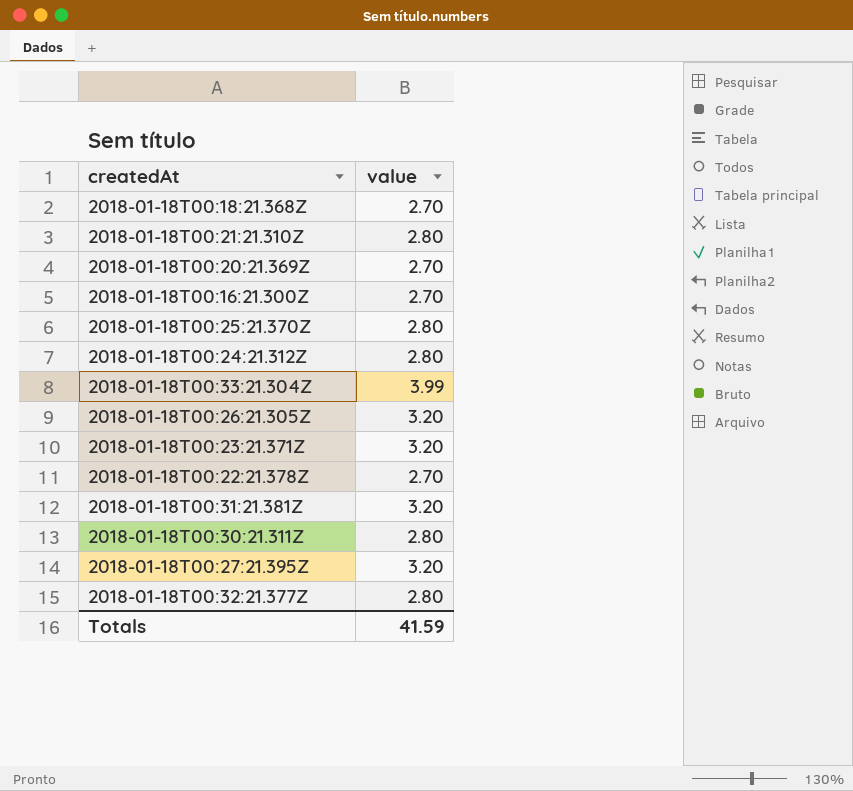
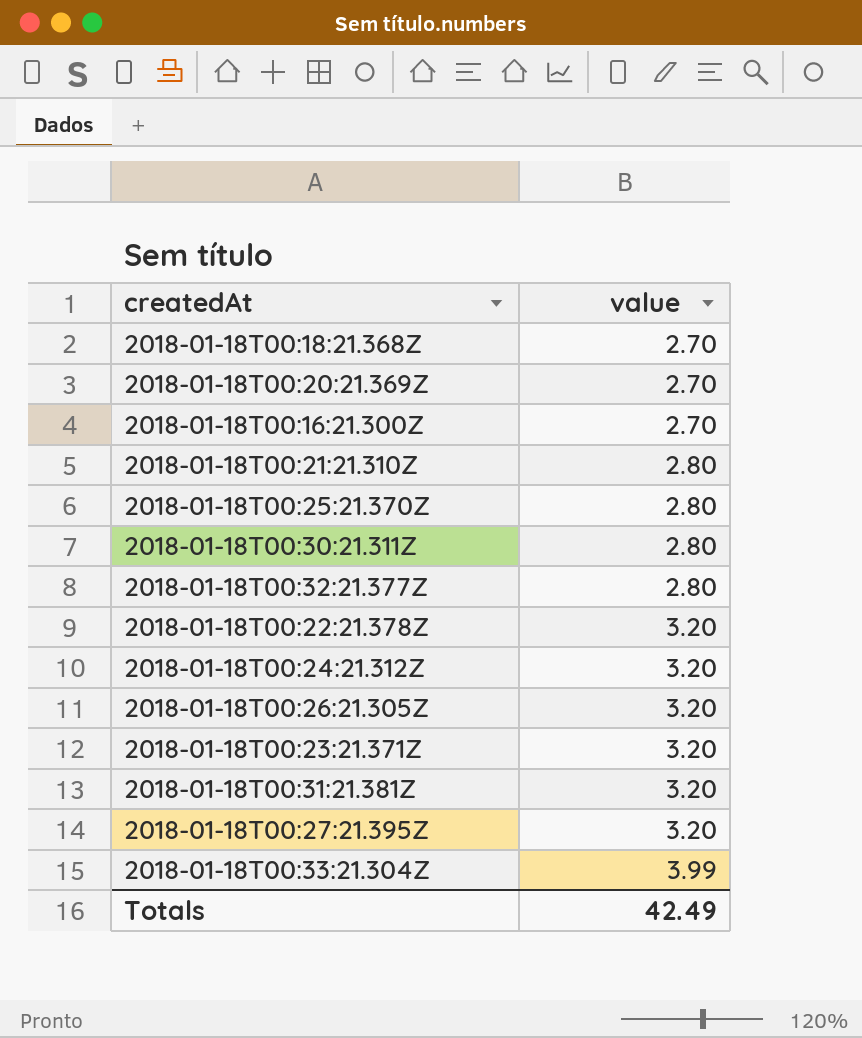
row order: none -> value ascending
2018-01-18T00:22:21.378Z | value: 2.70 -> 3.20
2018-01-18T00:24:21.312Z | value: 2.80 -> 3.20
Totals | value: 41.59 -> 42.49

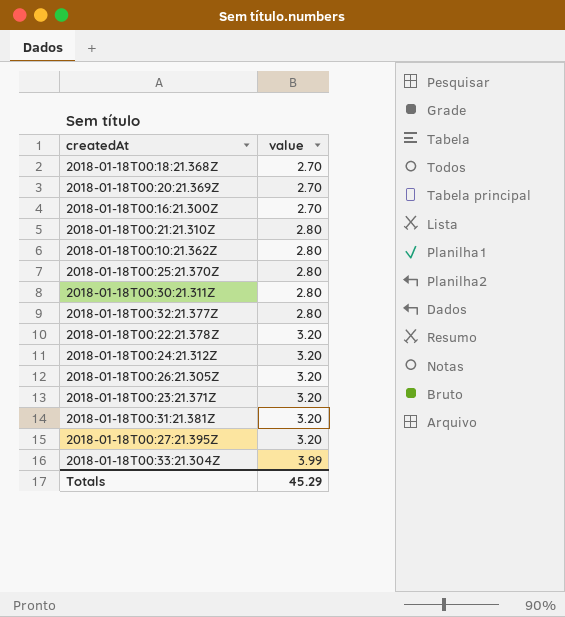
row 2018-01-18T00:10:21.362Z: none -> 2.80
Totals | value: 42.49 -> 45.29

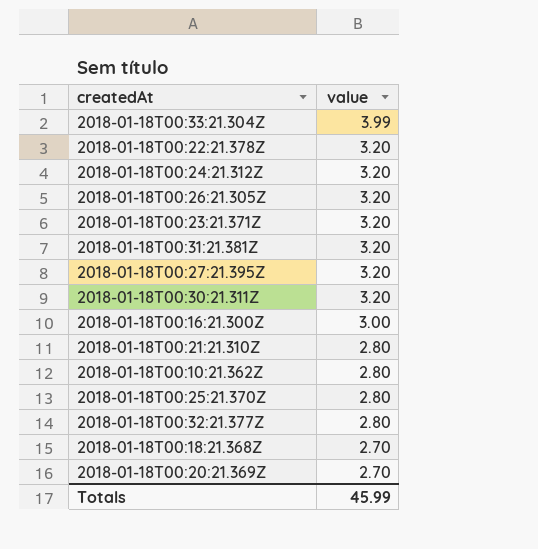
row order: value ascending -> value descending
2018-01-18T00:30:21.311Z | value: 2.80 -> 3.20
2018-01-18T00:16:21.300Z | value: 2.70 -> 3.00
Totals | value: 45.29 -> 45.99

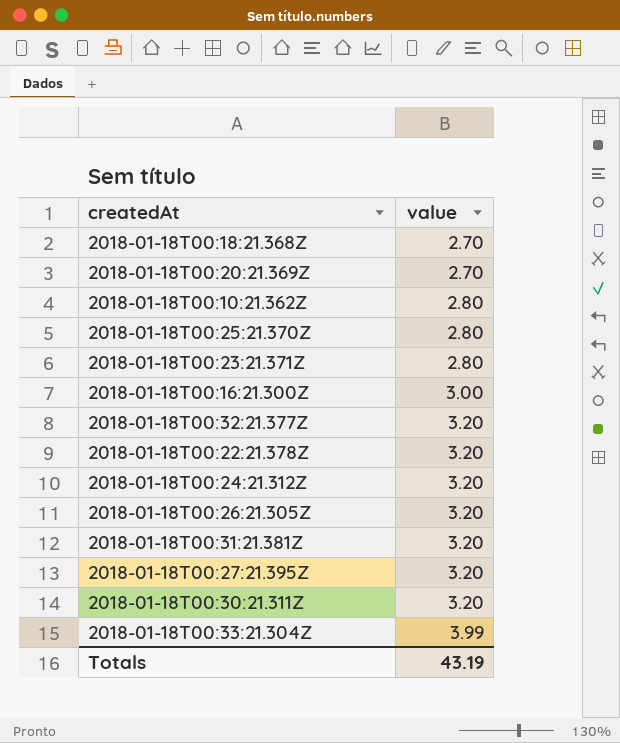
row order: value descending -> value ascending
row 2018-01-18T00:21:21.310Z: 2.80 -> none
2018-01-18T00:23:21.371Z | value: 3.20 -> 2.80
2018-01-18T00:32:21.377Z | value: 2.80 -> 3.20
Totals | value: 45.99 -> 43.19

